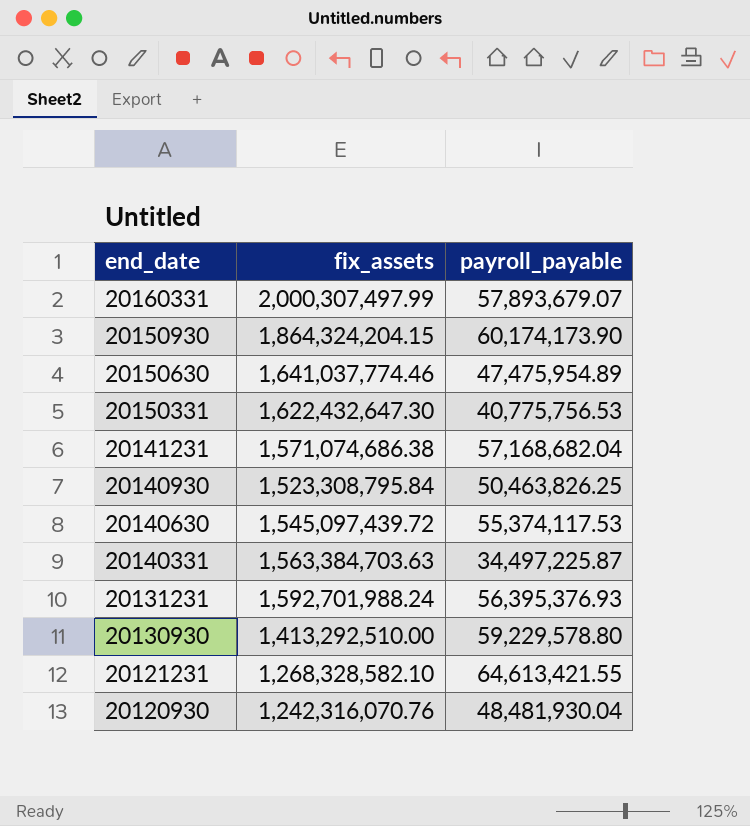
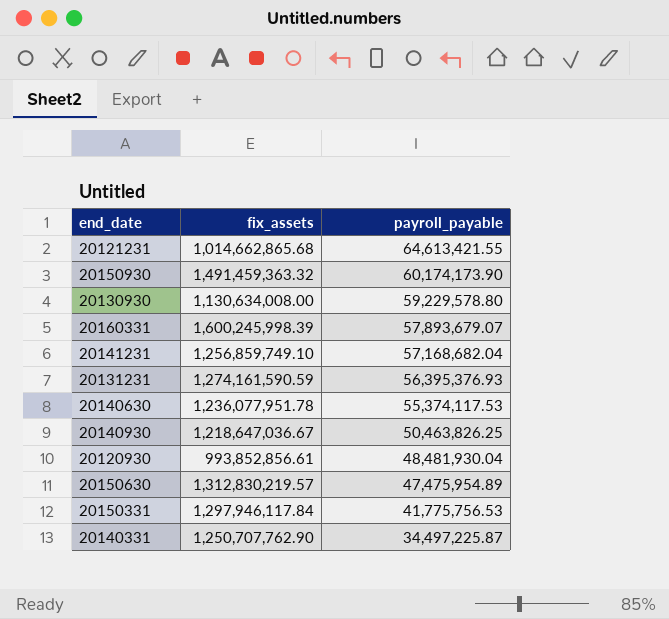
row order: end_date descending -> payroll_payable descending
20121231 | fix_assets: 1,268,328,582.10 -> 1,014,662,865.68
20150930 | fix_assets: 1,864,324,204.15 -> 1,491,459,363.32
20130930 | fix_assets: 1,413,292,510.00 -> 1,130,634,008.00
20160331 | fix_assets: 2,000,307,497.99 -> 1,600,245,998.39
20141231 | fix_assets: 1,571,074,686.38 -> 1,256,859,749.10
20131231 | fix_assets: 1,592,701,988.24 -> 1,274,161,590.59
20140630 | fix_assets: 1,545,097,439.72 -> 1,236,077,951.78
20140930 | fix_assets: 1,523,308,795.84 -> 1,218,647,036.67
20120930 | fix_assets: 1,242,316,070.76 -> 993,852,856.61
20150630 | fix_assets: 1,641,037,774.46 -> 1,312,830,219.57
20150331 | fix_assets: 1,622,432,647.30 -> 1,297,946,117.84
20150331 | payroll_payable: 40,775,756.53 -> 41,775,756.53
20140331 | fix_assets: 1,563,384,703.63 -> 1,250,707,762.90

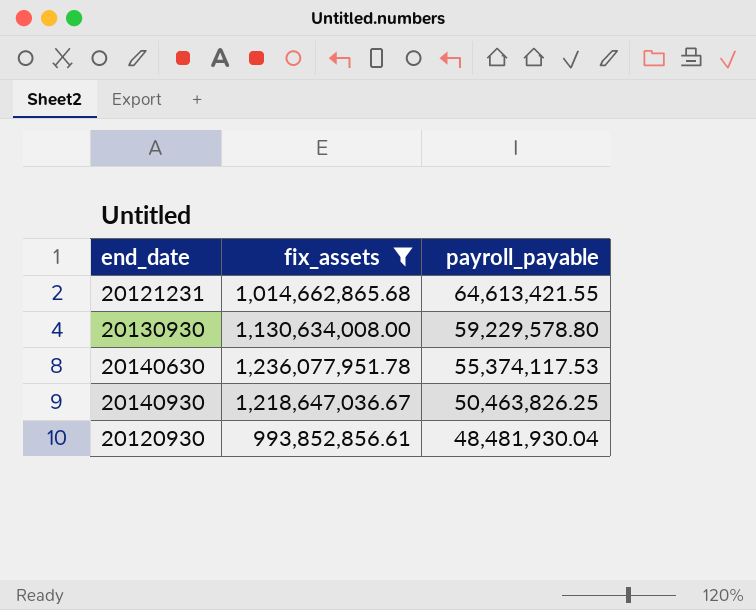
filter: none -> fix_assets <= 1,236,077,951.78

